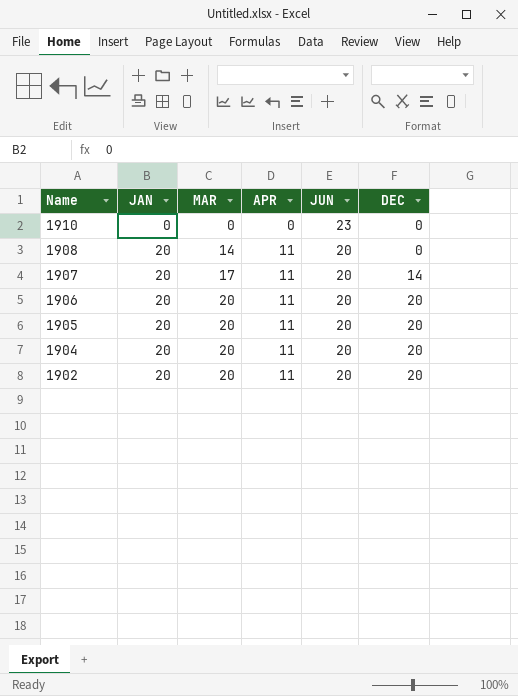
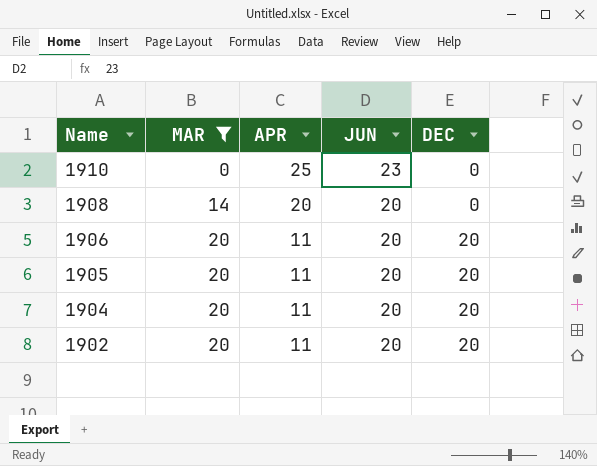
filter: none -> MAR != 17
column JAN | position: 2 -> none
1910 | APR: 0 -> 25
1908 | APR: 11 -> 20

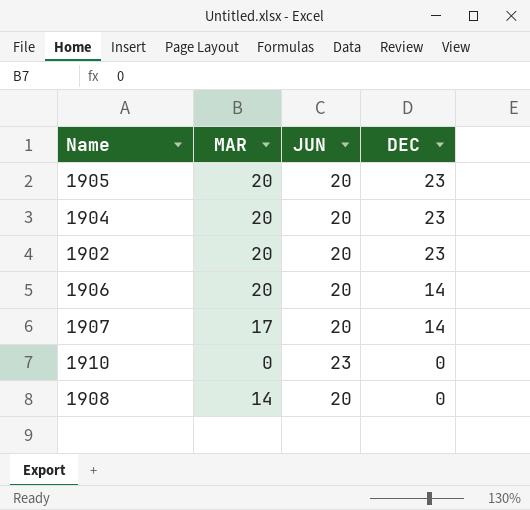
filter: MAR != 17 -> none
row order: Name descending -> DEC descending
column APR | position: 3 -> none
1905 | DEC: 20 -> 23
1904 | DEC: 20 -> 23
1902 | DEC: 20 -> 23
1906 | DEC: 20 -> 14

